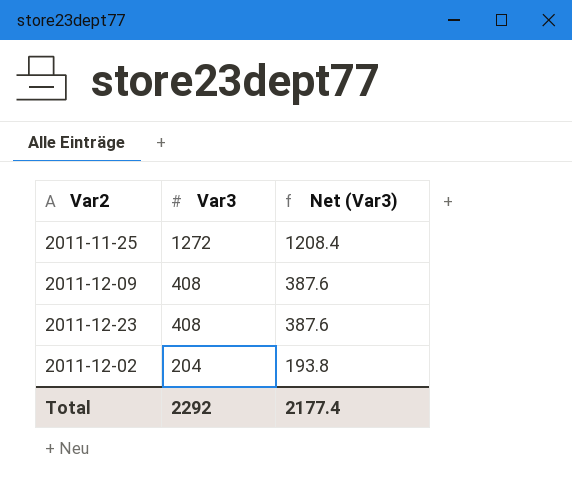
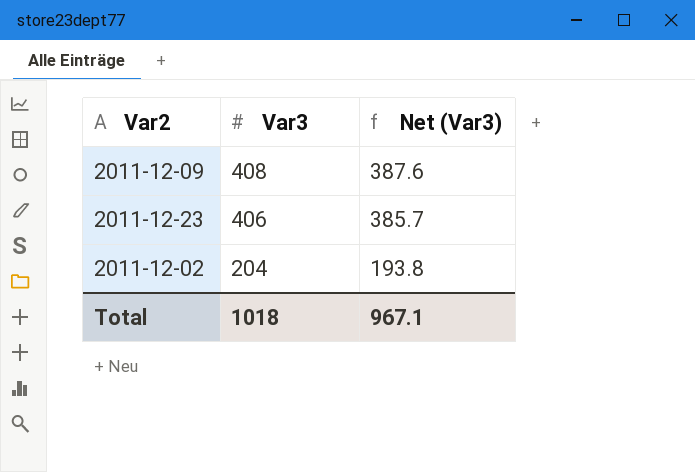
row 2011-11-25: 1272 | 1208.4 -> none
2011-12-23 | Var3: 408 -> 406
2011-12-23 | Net (Var3): 387.6 -> 385.7
Total | Var3: 2292 -> 1018
Total | Net (Var3): 2177.4 -> 967.1

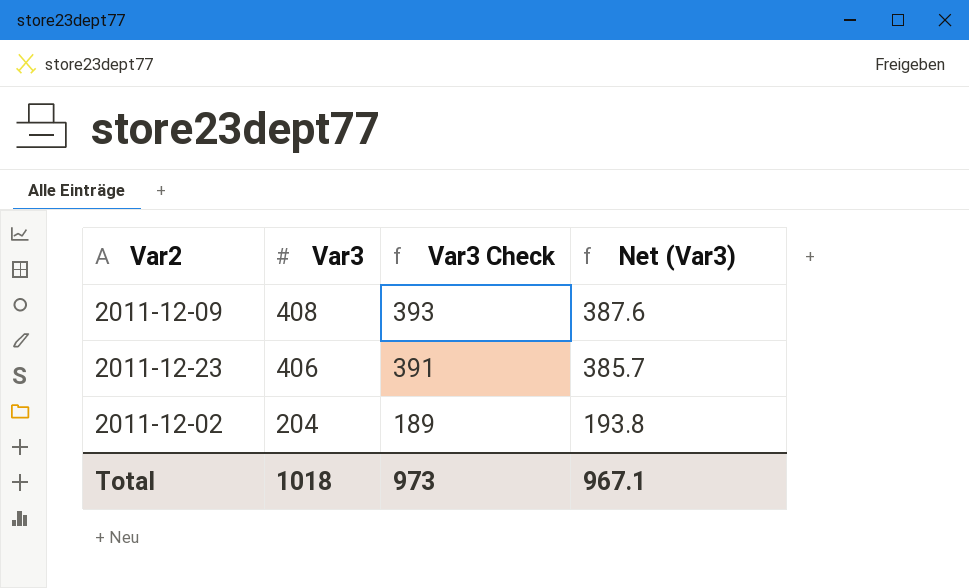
column Var3 Check | formula: none -> [Var3] - 15

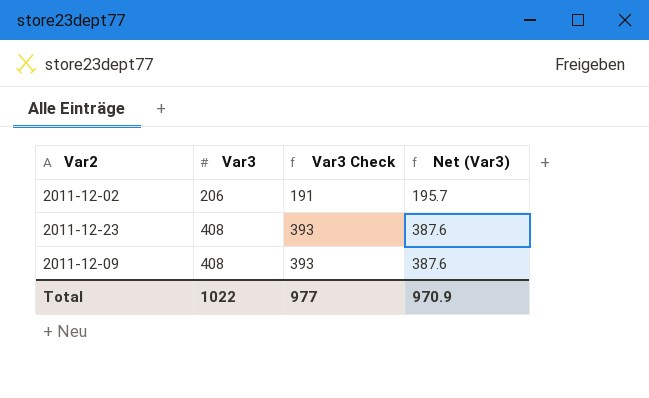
row order: Var3 descending -> Var3 ascending
2011-12-02 | Var3: 204 -> 206
2011-12-02 | Var3 Check: 189 -> 191
2011-12-02 | Net (Var3): 193.8 -> 195.7
2011-12-23 | Var3: 406 -> 408
2011-12-23 | Var3 Check: 391 -> 393
2011-12-23 | Net (Var3): 385.7 -> 387.6
Total | Var3: 1018 -> 1022
Total | Var3 Check: 973 -> 977
Total | Net (Var3): 967.1 -> 970.9

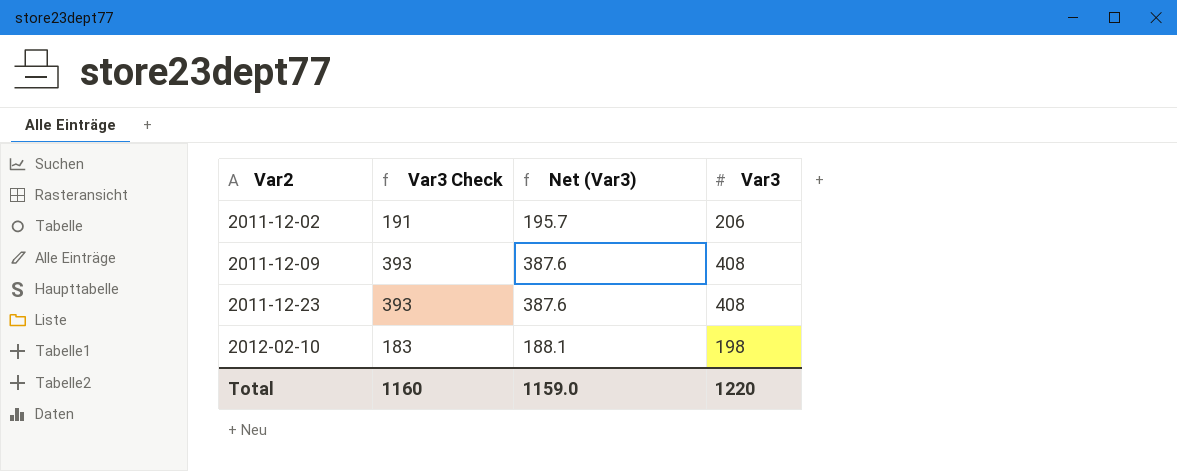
row order: Var3 ascending -> Var2 ascending
column Var3 | position: 2 -> 4
row 2012-02-10: none -> 183 | 188.1 | 198
Total | Var3 Check: 977 -> 1160
Total | Net (Var3): 970.9 -> 1159.0
Total | Var3: 1022 -> 1220

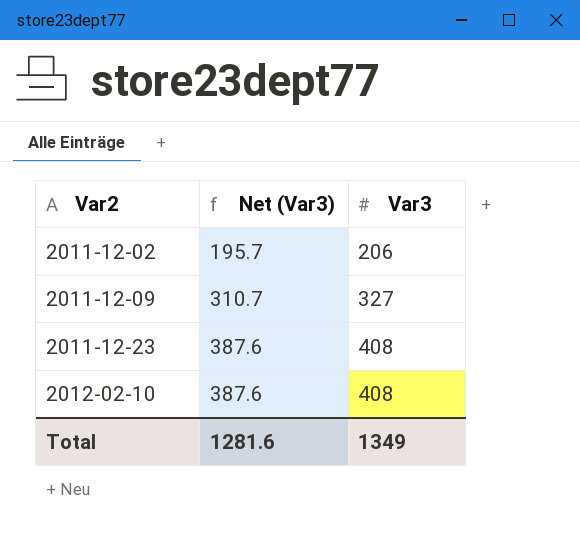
column Var3 Check | formula: [Var3] - 15 -> none
2011-12-09 | Net (Var3): 387.6 -> 310.7
2011-12-09 | Var3: 408 -> 327
2012-02-10 | Net (Var3): 188.1 -> 387.6
2012-02-10 | Var3: 198 -> 408
Total | Net (Var3): 1159.0 -> 1281.6
Total | Var3: 1220 -> 1349

